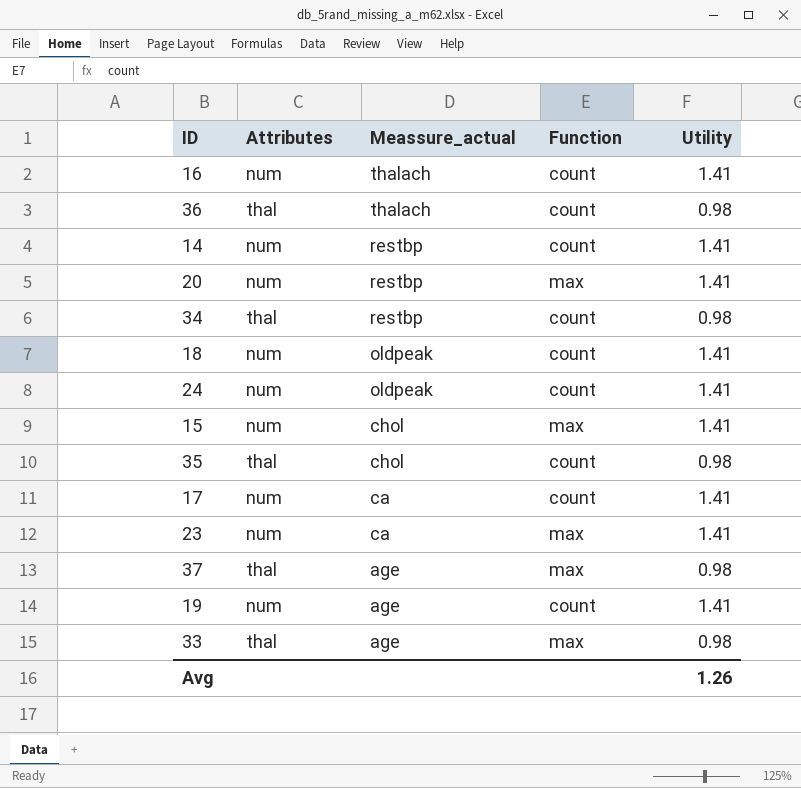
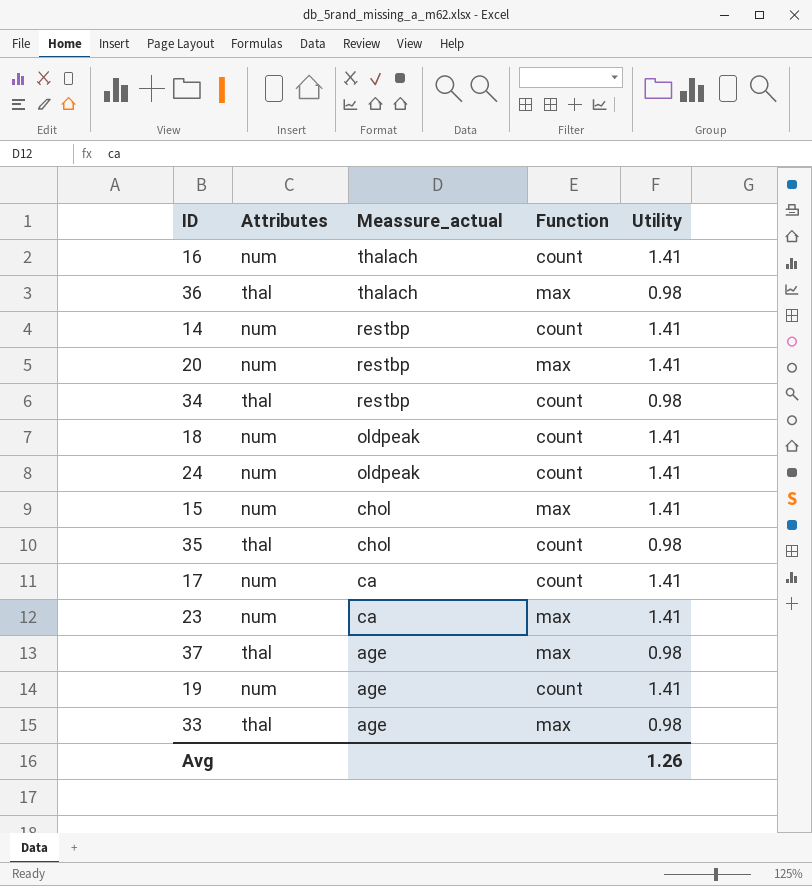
36 | Function: count -> max

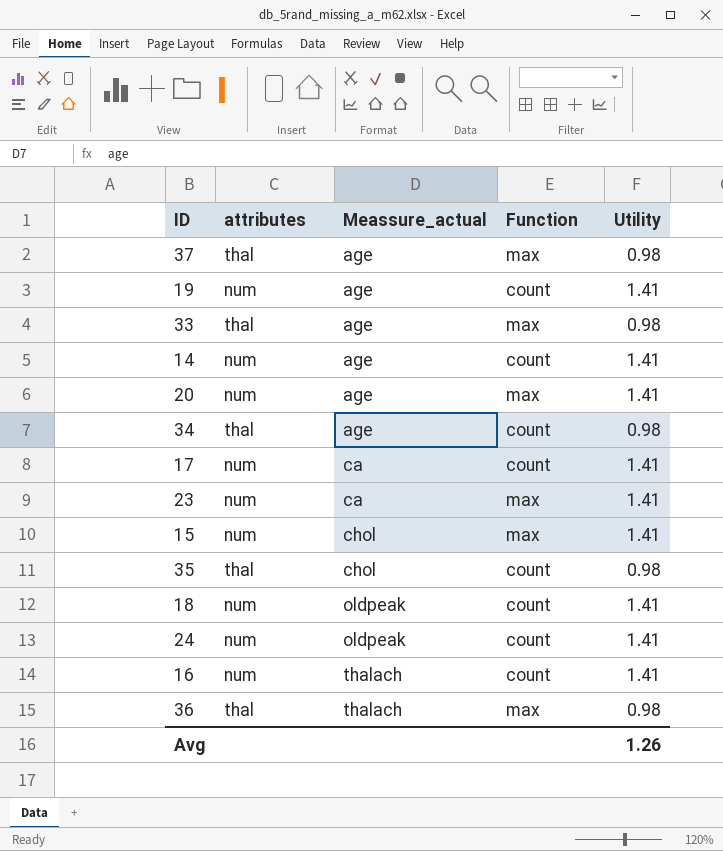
row order: Meassure_actual descending -> Meassure_actual ascending
column name: Attributes -> attributes
14 | Meassure_actual: restbp -> age
20 | Meassure_actual: restbp -> age
34 | Meassure_actual: restbp -> age

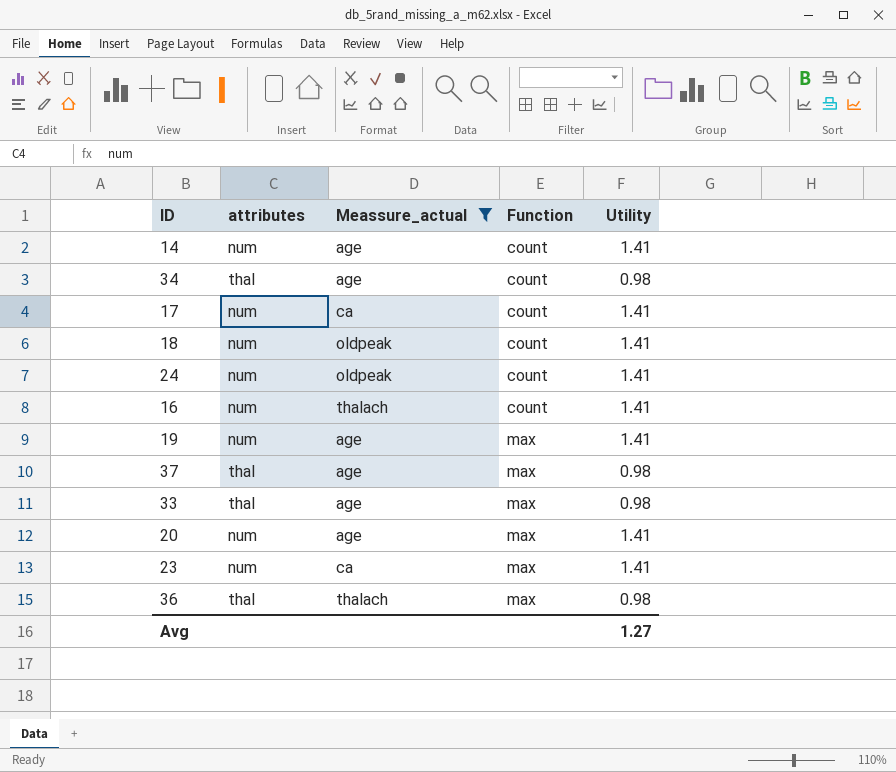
filter: none -> Meassure_actual != chol
row order: Meassure_actual ascending -> Function ascending
19 | Function: count -> max
Avg | Utility: 1.26 -> 1.27

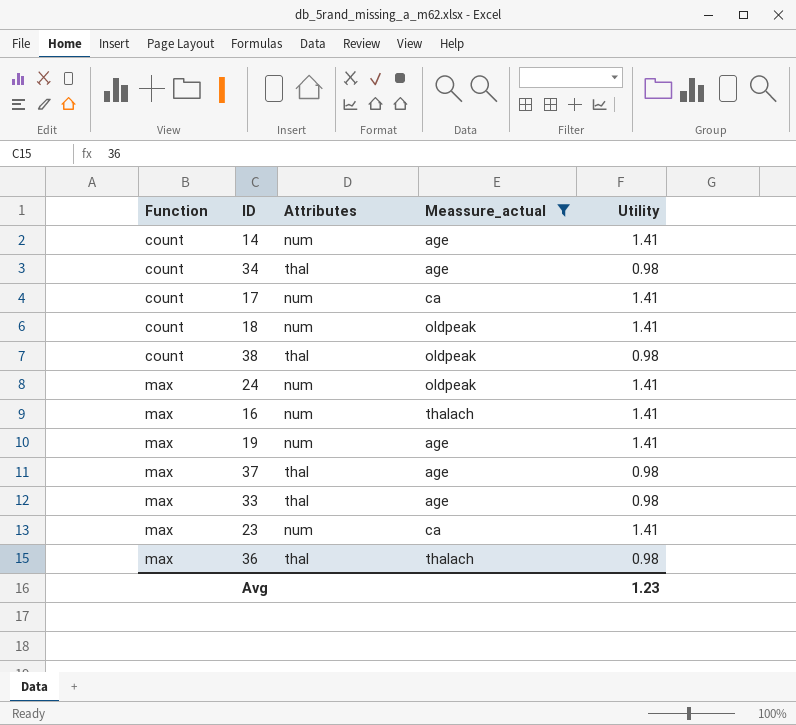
column Function | position: 4 -> 1
column name: attributes -> Attributes
row 20: num | age | max | 1.41 -> none
row 38: none -> count | thal | oldpeak | 0.98
24 | Function: count -> max
16 | Function: count -> max
Avg | Utility: 1.27 -> 1.23

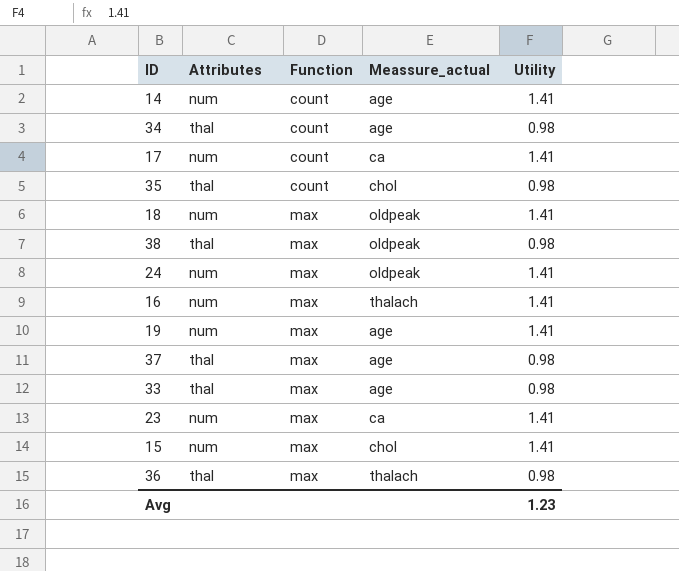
filter: Meassure_actual != chol -> none
column Function | position: 1 -> 3
18 | Function: count -> max
38 | Function: count -> max

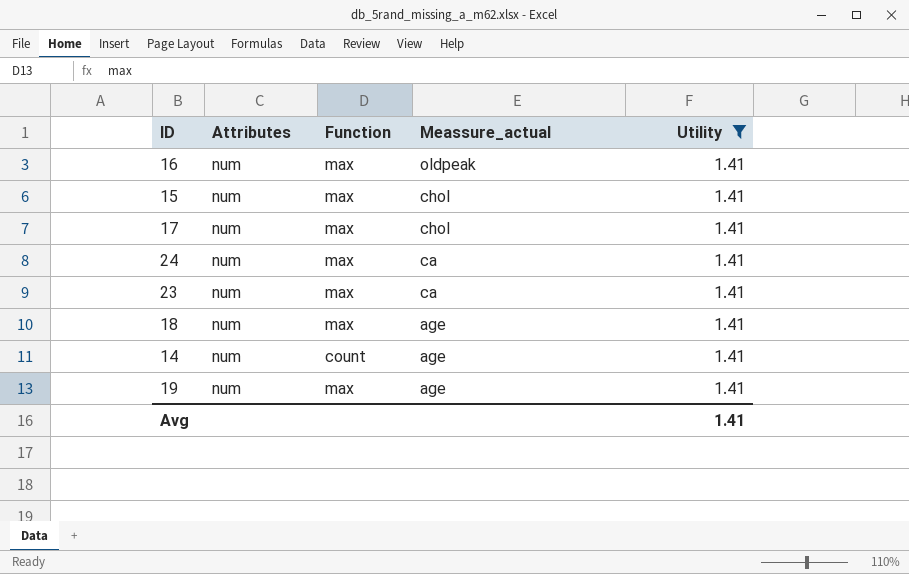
filter: none -> Utility = 1.41
row order: Function ascending -> Meassure_actual descending
16 | Meassure_actual: thalach -> oldpeak
17 | Function: count -> max
17 | Meassure_actual: ca -> chol
24 | Meassure_actual: oldpeak -> ca
18 | Meassure_actual: oldpeak -> age
Avg | Utility: 1.23 -> 1.41

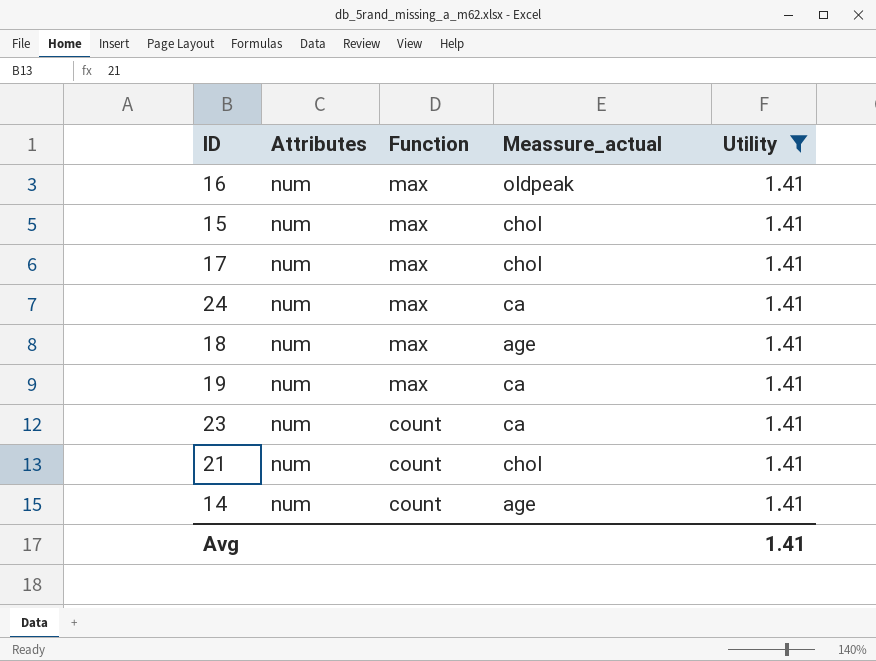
row order: Meassure_actual descending -> Function descending
19 | Meassure_actual: age -> ca
23 | Function: max -> count
row 21: none -> num | count | chol | 1.41

